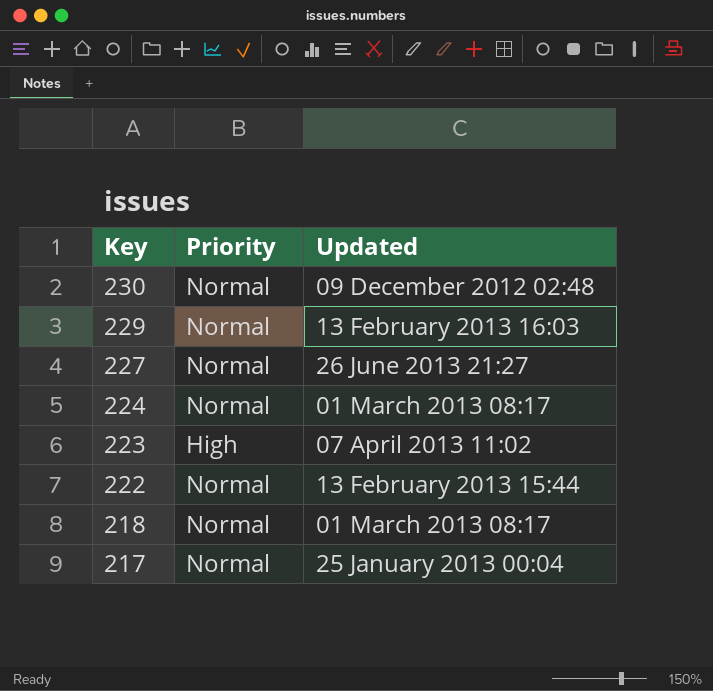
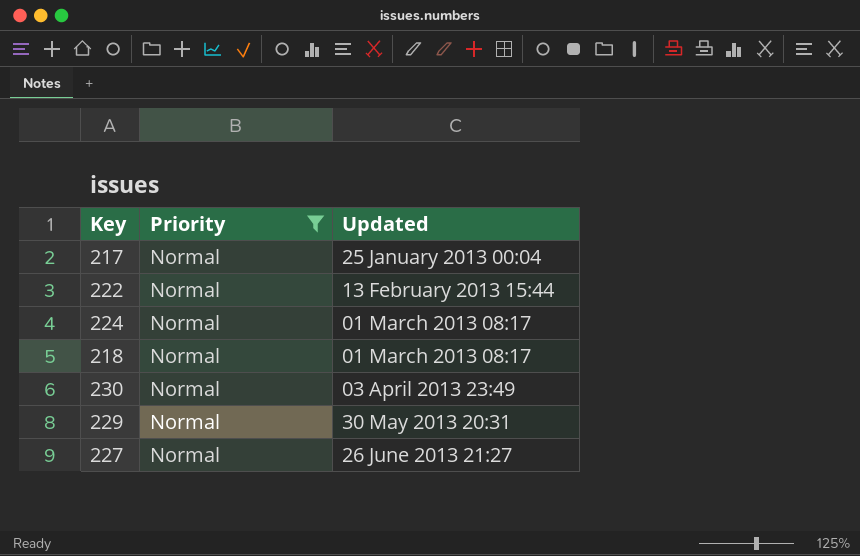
filter: none -> Priority = Normal
row order: Key descending -> Updated ascending
230 | Updated: 09 December 2012 02:48 -> 03 April 2013 23:49
229 | Updated: 13 February 2013 16:03 -> 30 May 2013 20:31

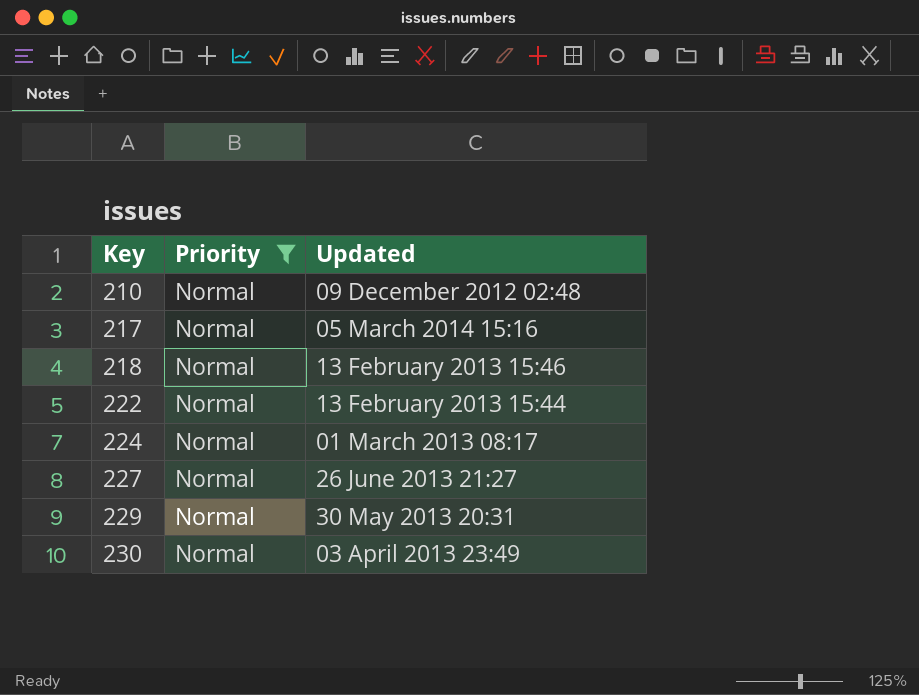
row order: Updated ascending -> Key ascending
row 210: none -> Normal | 09 December 2012 02:48
217 | Updated: 25 January 2013 00:04 -> 05 March 2014 15:16
218 | Updated: 01 March 2013 08:17 -> 13 February 2013 15:46

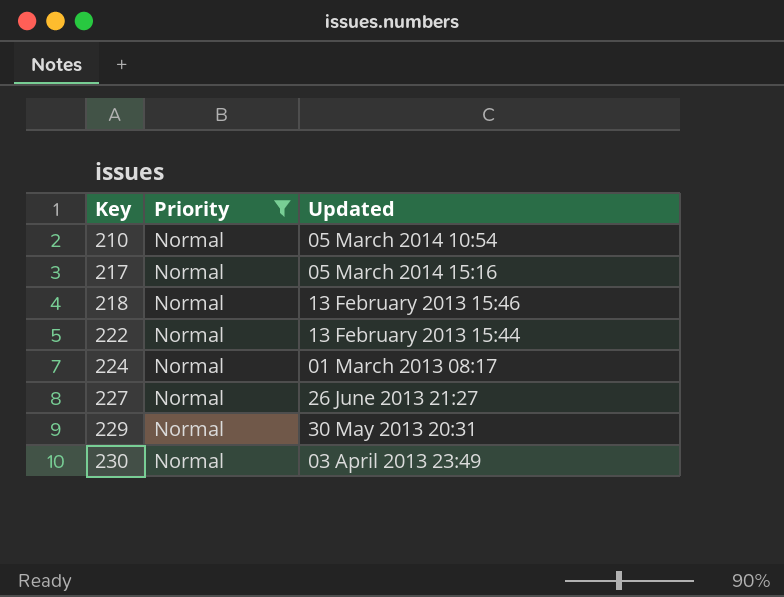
210 | Updated: 09 December 2012 02:48 -> 05 March 2014 10:54

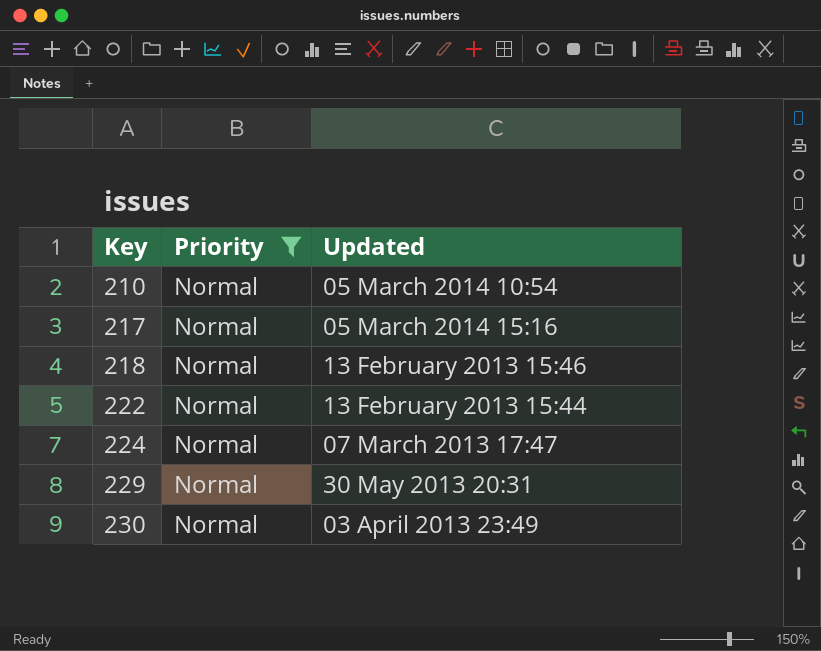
row 227: Normal | 26 June 2013 21:27 -> none
224 | Updated: 01 March 2013 08:17 -> 07 March 2013 17:47

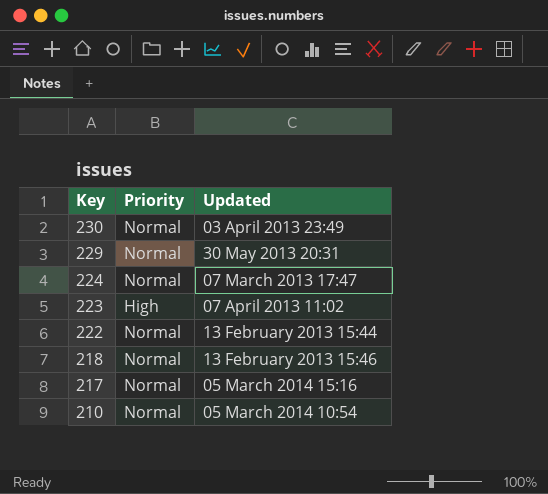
filter: Priority = Normal -> none
row order: Key ascending -> Key descending

